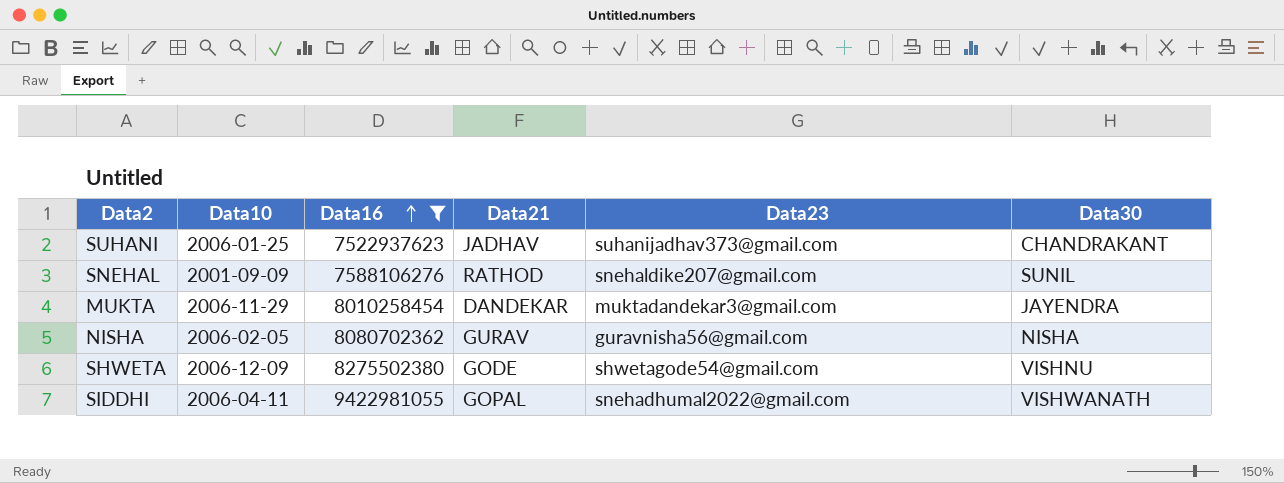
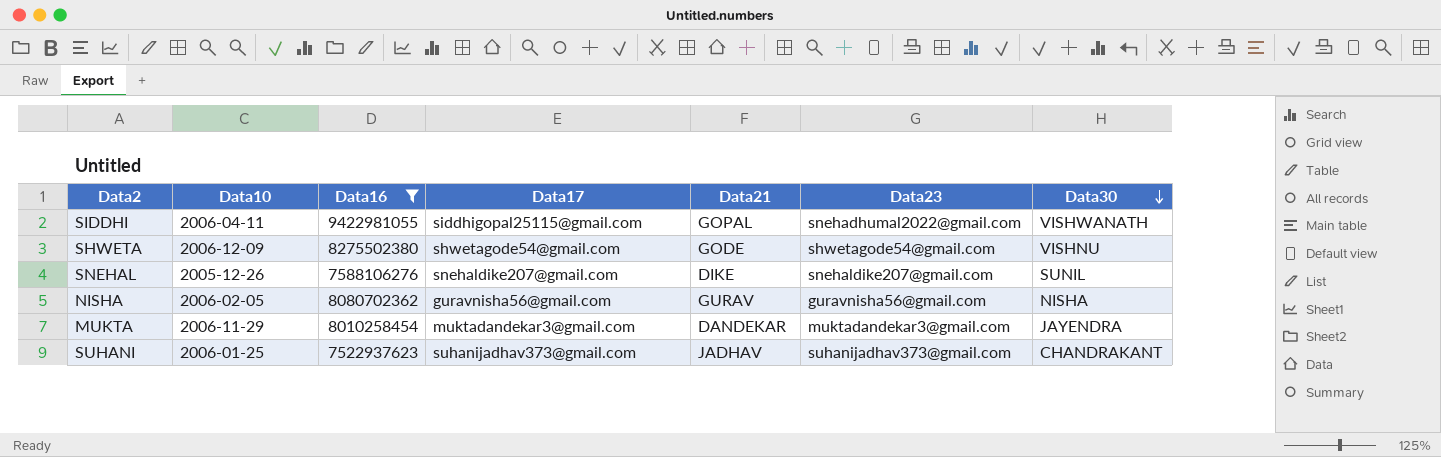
row order: Data16 ascending -> Data30 descending
column Data17 | position: none -> 4
SNEHAL | Data10: 2001-09-09 -> 2005-12-26
SNEHAL | Data21: RATHOD -> DIKE

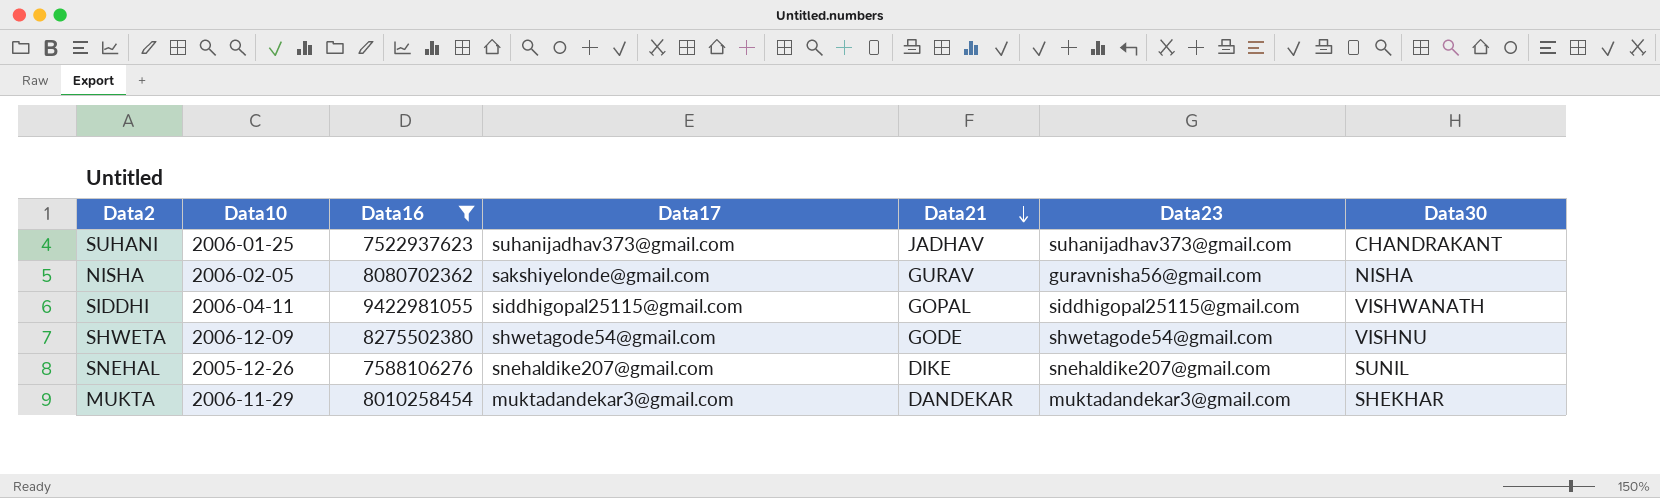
row order: Data30 descending -> Data21 descending
NISHA | Data17: guravnisha56@gmail.com -> sakshiyelonde@gmail.com
SIDDHI | Data23: snehadhumal2022@gmail.com -> siddhigopal25115@gmail.com
MUKTA | Data30: JAYENDRA -> SHEKHAR

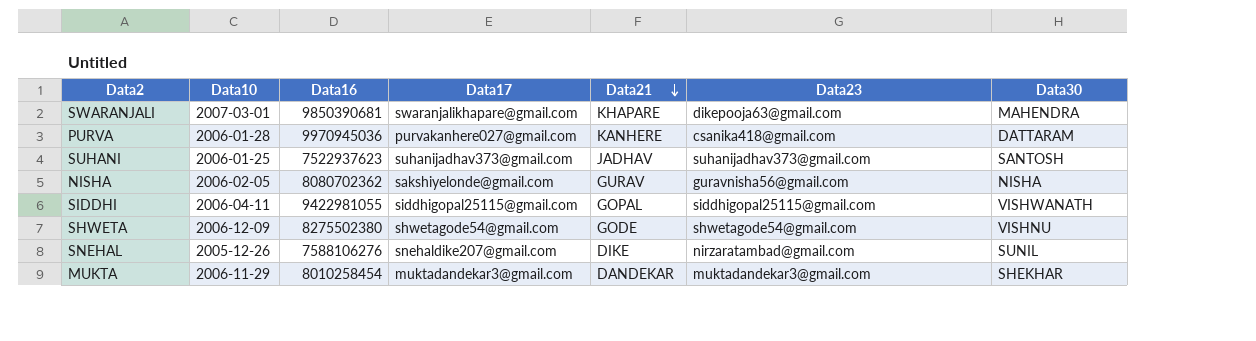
filter: Data16 <= 9422981055 -> none
SUHANI | Data30: CHANDRAKANT -> SANTOSH
SNEHAL | Data23: snehaldike207@gmail.com -> nirzaratambad@gmail.com

